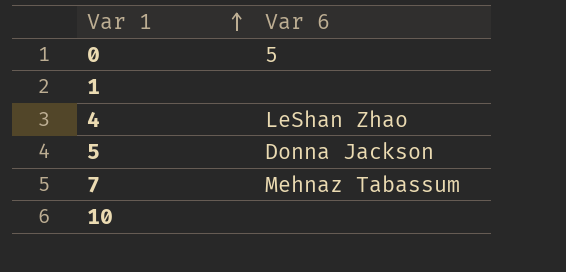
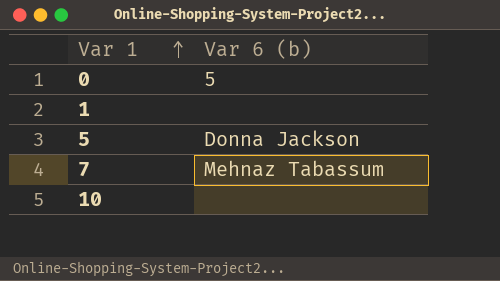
column name: Var 6 -> Var 6 (b)
row 4: LeShan Zhao -> none

